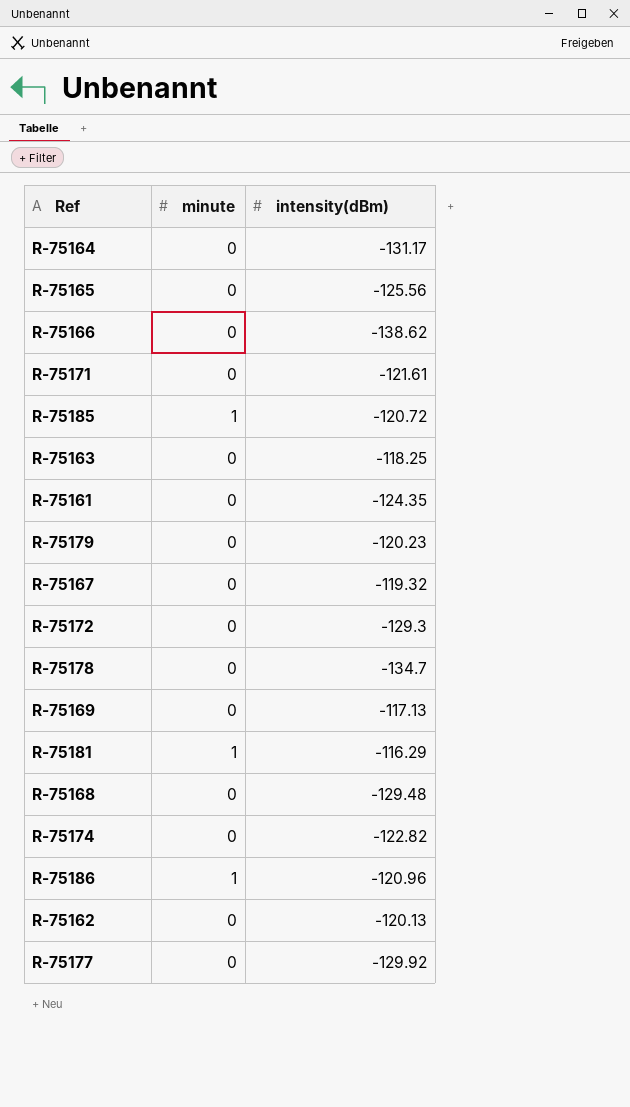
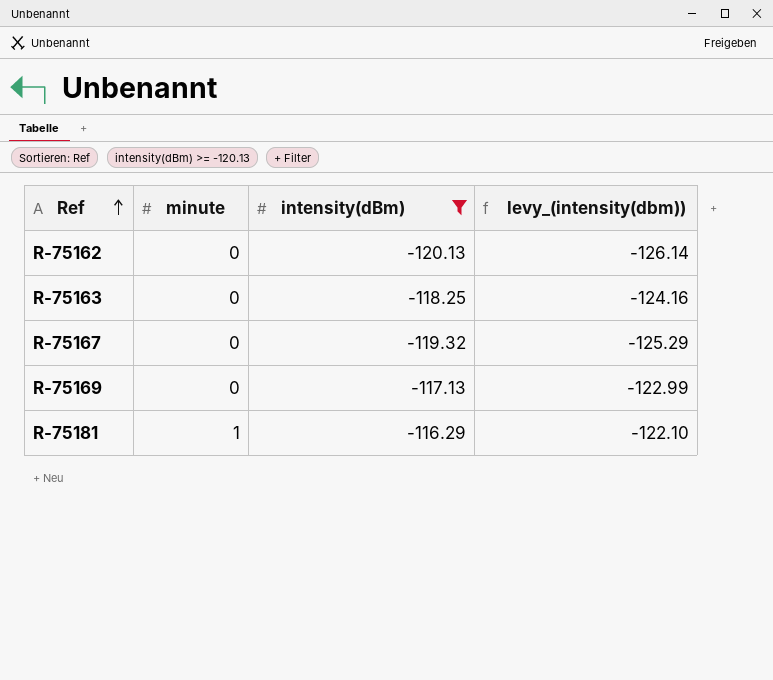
filter: none -> intensity(dBm) >= -120.13
row order: none -> Ref ascending
column levy_(intensity(dbm)) | formula: none -> [intensity(dBm)] * 1.05

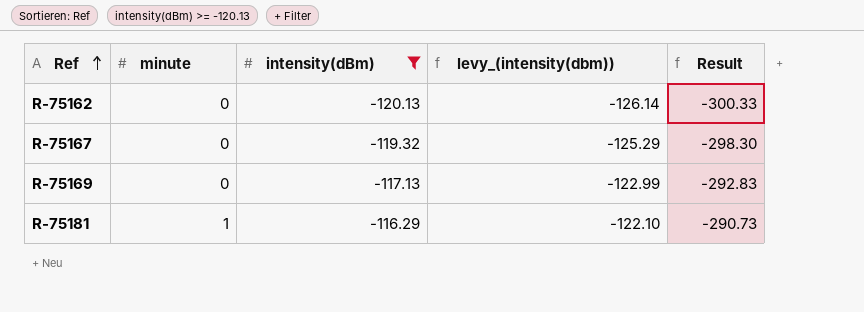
column Result | formula: none -> [intensity(dBm)] * 2.5
row R-75163: 0 | -118.25 | -124.16 -> none

